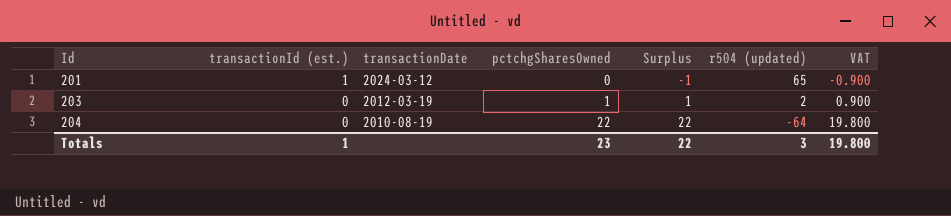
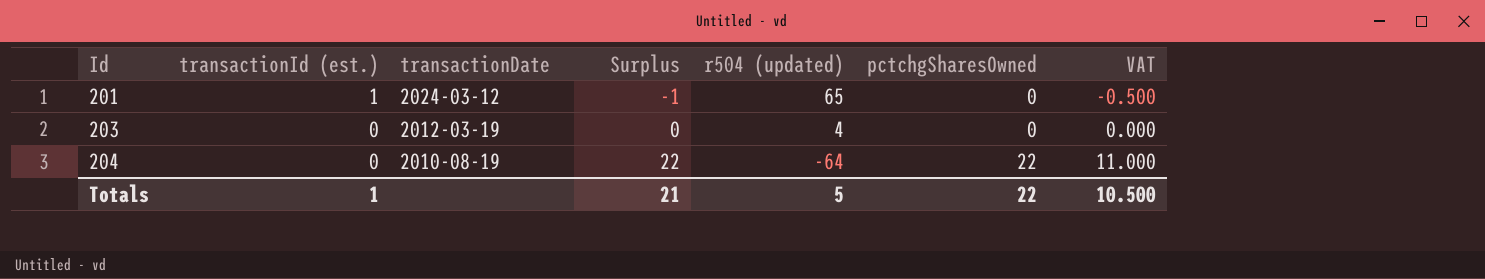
column pctchgSharesOwned | position: 4 -> 6
column VAT | formula: [Surplus] * 0.9 -> [Surplus] * 0.5
203 | Surplus: 1 -> 0
203 | r504 (updated): 2 -> 4
203 | pctchgSharesOwned: 1 -> 0
Totals | Surplus: 22 -> 21
Totals | r504 (updated): 3 -> 5
Totals | pctchgSharesOwned: 23 -> 22
Totals | VAT: 19.800 -> 10.500

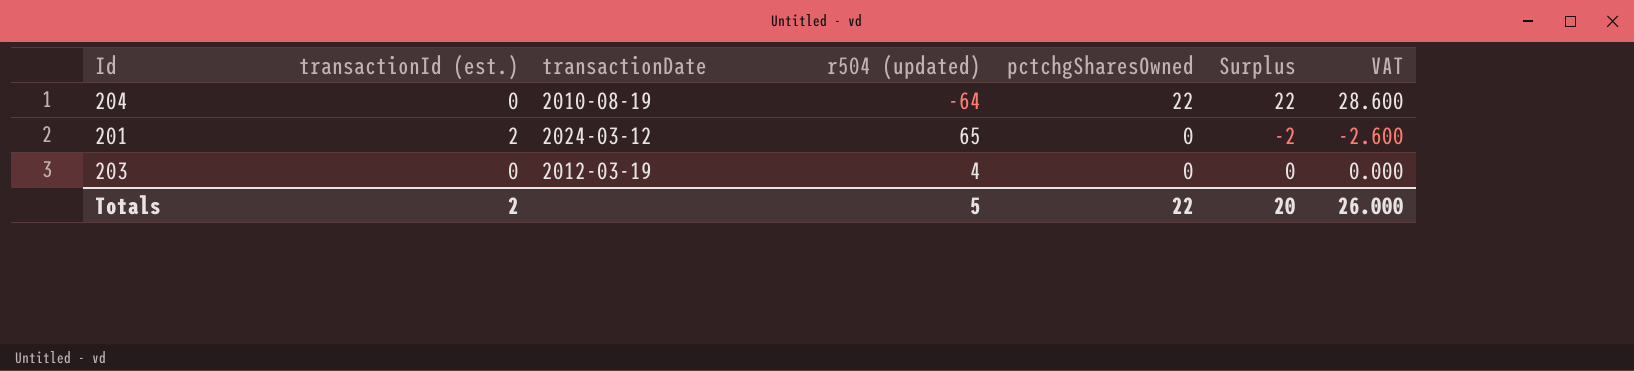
row order: Id ascending -> pctchgSharesOwned descending
column Surplus | position: 4 -> 6
column VAT | formula: [Surplus] * 0.5 -> [Surplus] * 1.3
201 | transactionId (est.): 1 -> 2
201 | Surplus: -1 -> -2
Totals | transactionId (est.): 1 -> 2
Totals | Surplus: 21 -> 20
Totals | VAT: 10.500 -> 26.000

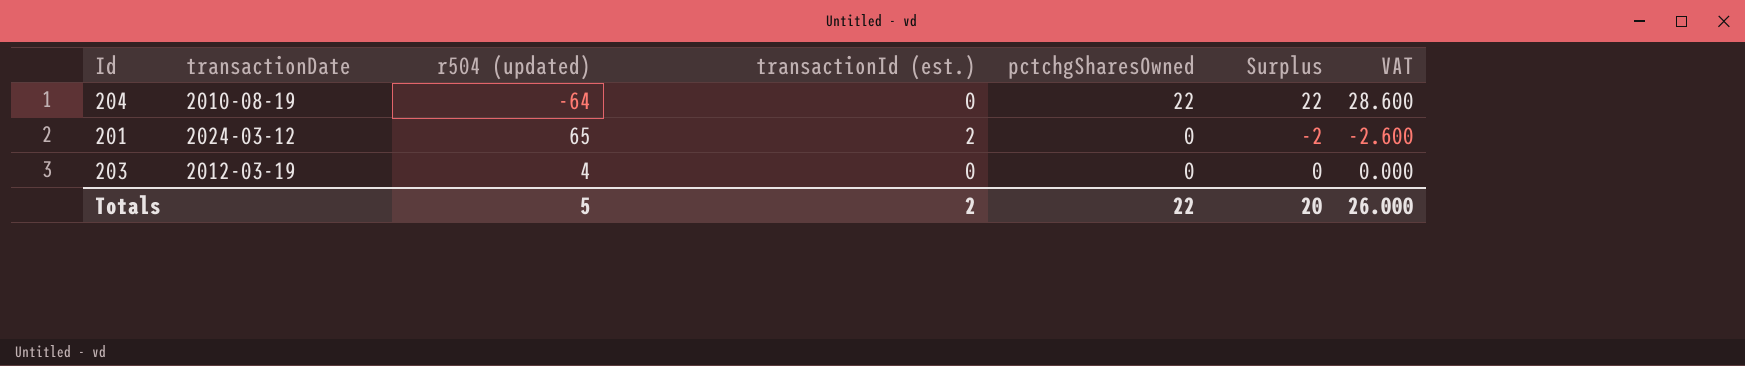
column transactionId (est.) | position: 2 -> 4

